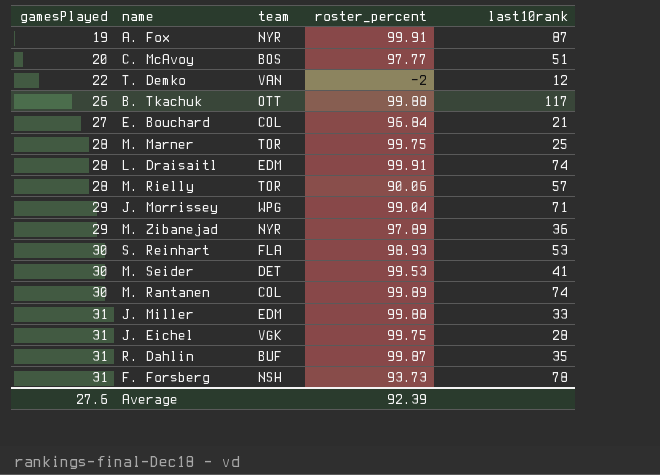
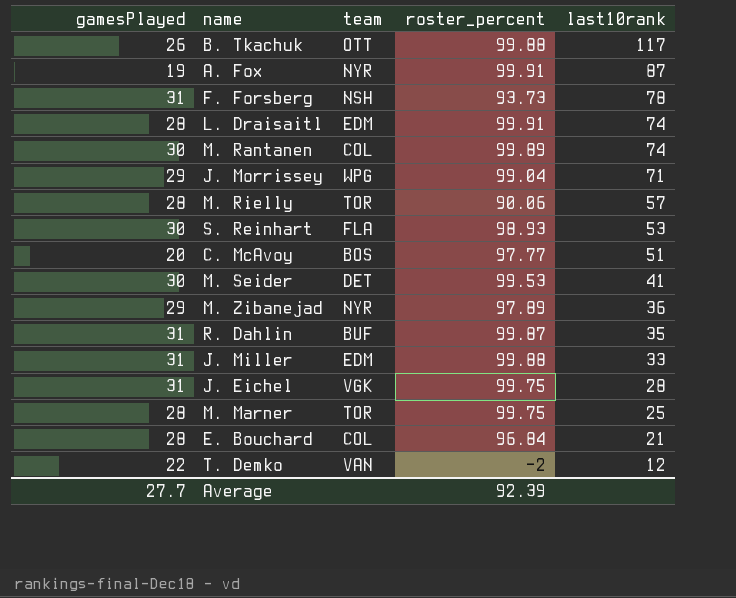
row order: gamesPlayed ascending -> last10rank descending
E. Bouchard | gamesPlayed: 27 -> 28
Average | gamesPlayed: 27.6 -> 27.7

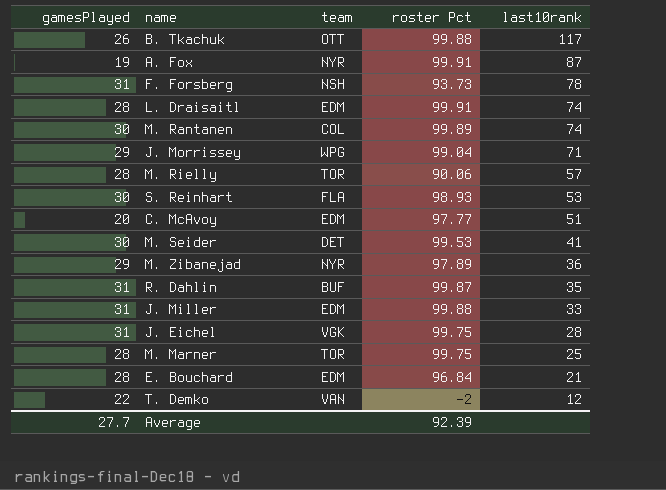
column name: roster_percent -> roster Pct
C. McAvoy | team: BOS -> EDM
E. Bouchard | team: COL -> EDM

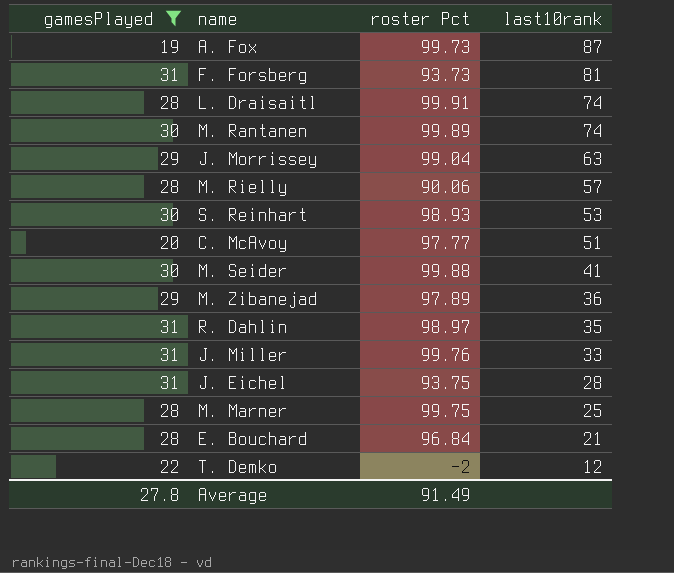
filter: none -> gamesPlayed != 26
column team | position: 3 -> none
A. Fox | roster Pct: 99.91 -> 99.73
F. Forsberg | last10rank: 78 -> 81
J. Morrissey | last10rank: 71 -> 63
M. Seider | roster Pct: 99.53 -> 99.88
R. Dahlin | roster Pct: 99.87 -> 98.97
J. Miller | roster Pct: 99.88 -> 99.76
J. Eichel | roster Pct: 99.75 -> 93.75
Average | gamesPlayed: 27.7 -> 27.8
Average | roster Pct: 92.39 -> 91.49

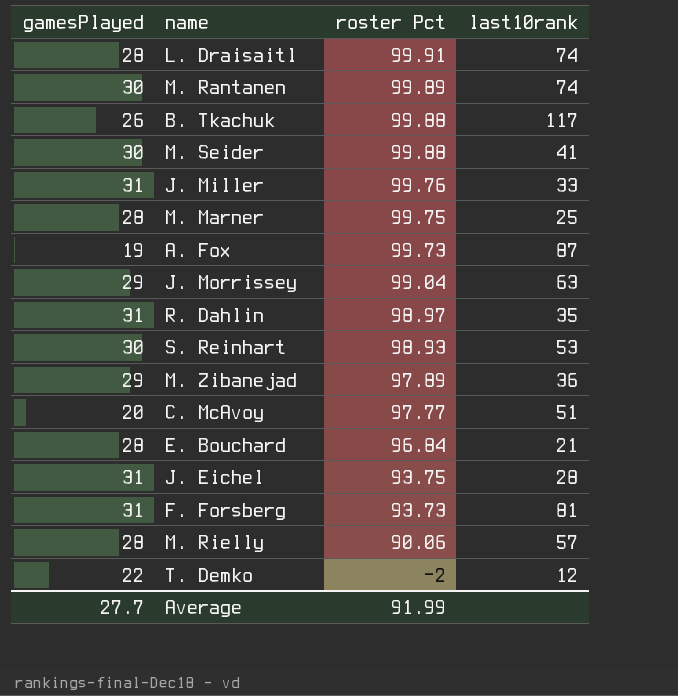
filter: gamesPlayed != 26 -> none
row order: last10rank descending -> roster Pct descending
Average | gamesPlayed: 27.8 -> 27.7
Average | roster Pct: 91.49 -> 91.99

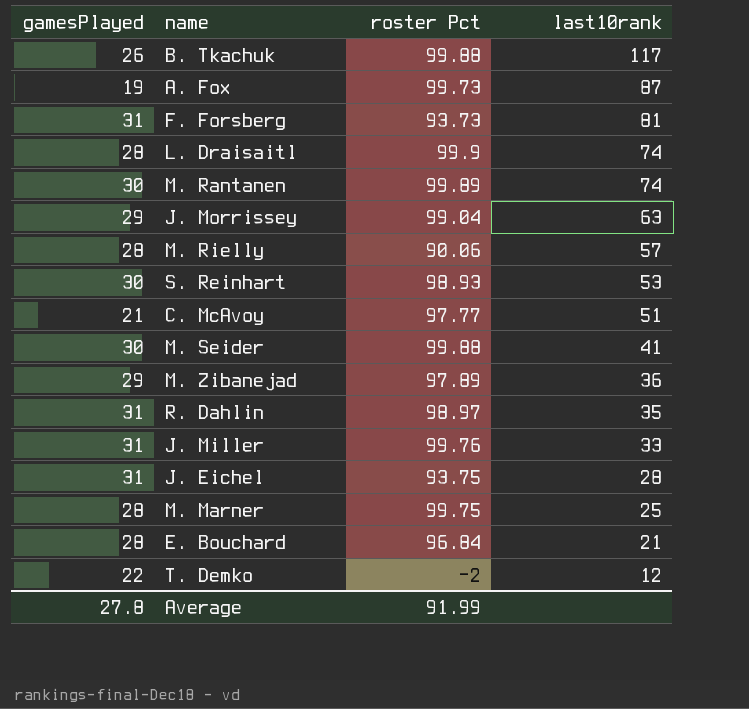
row order: roster Pct descending -> last10rank descending
L. Draisaitl | roster Pct: 99.91 -> 99.9
C. McAvoy | gamesPlayed: 20 -> 21
Average | gamesPlayed: 27.7 -> 27.8

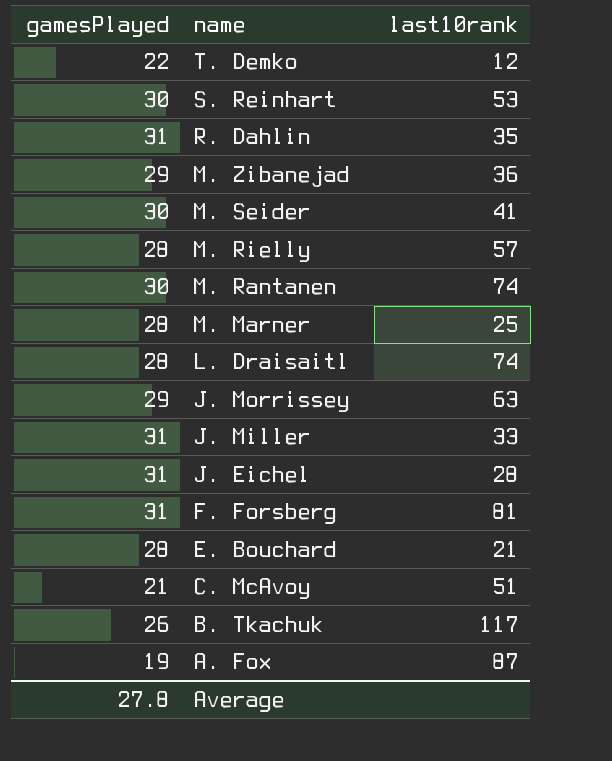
row order: last10rank descending -> name descending
column roster Pct | position: 3 -> none

